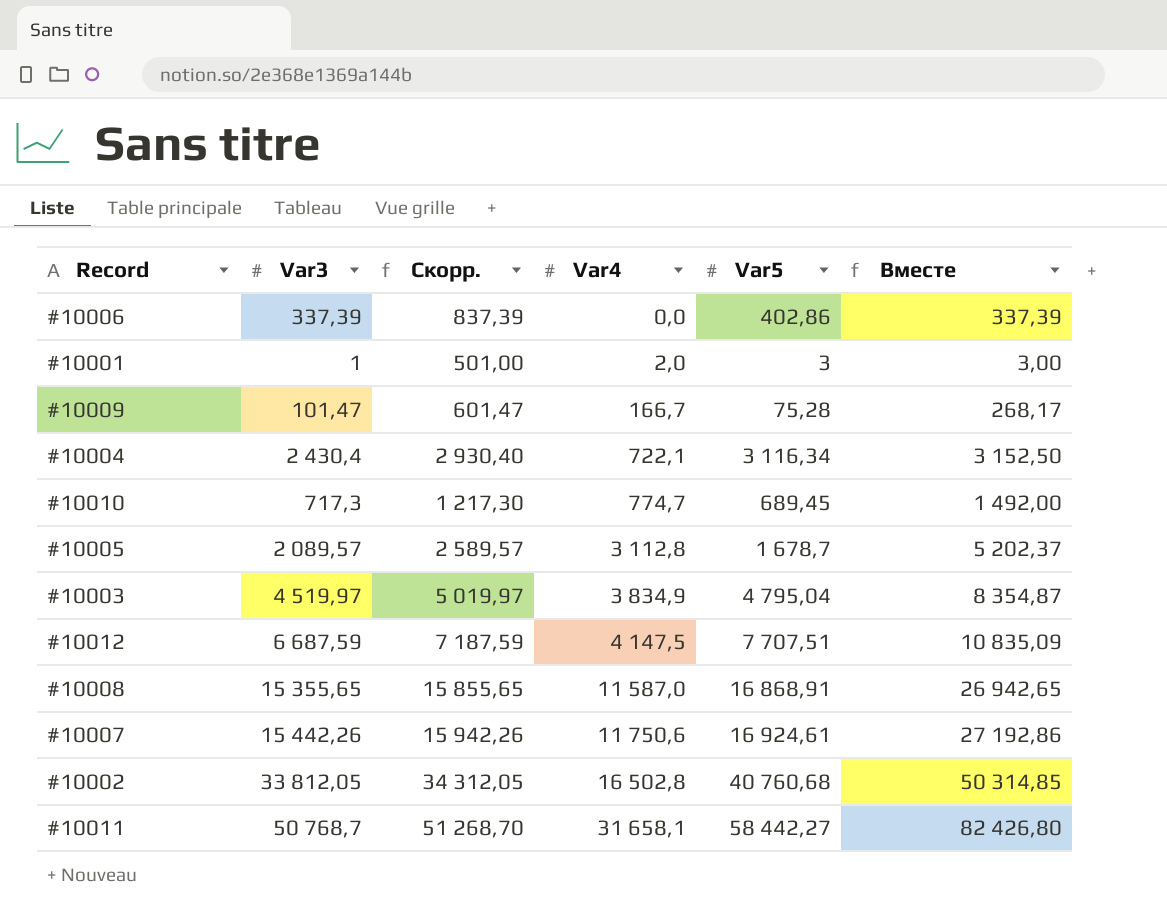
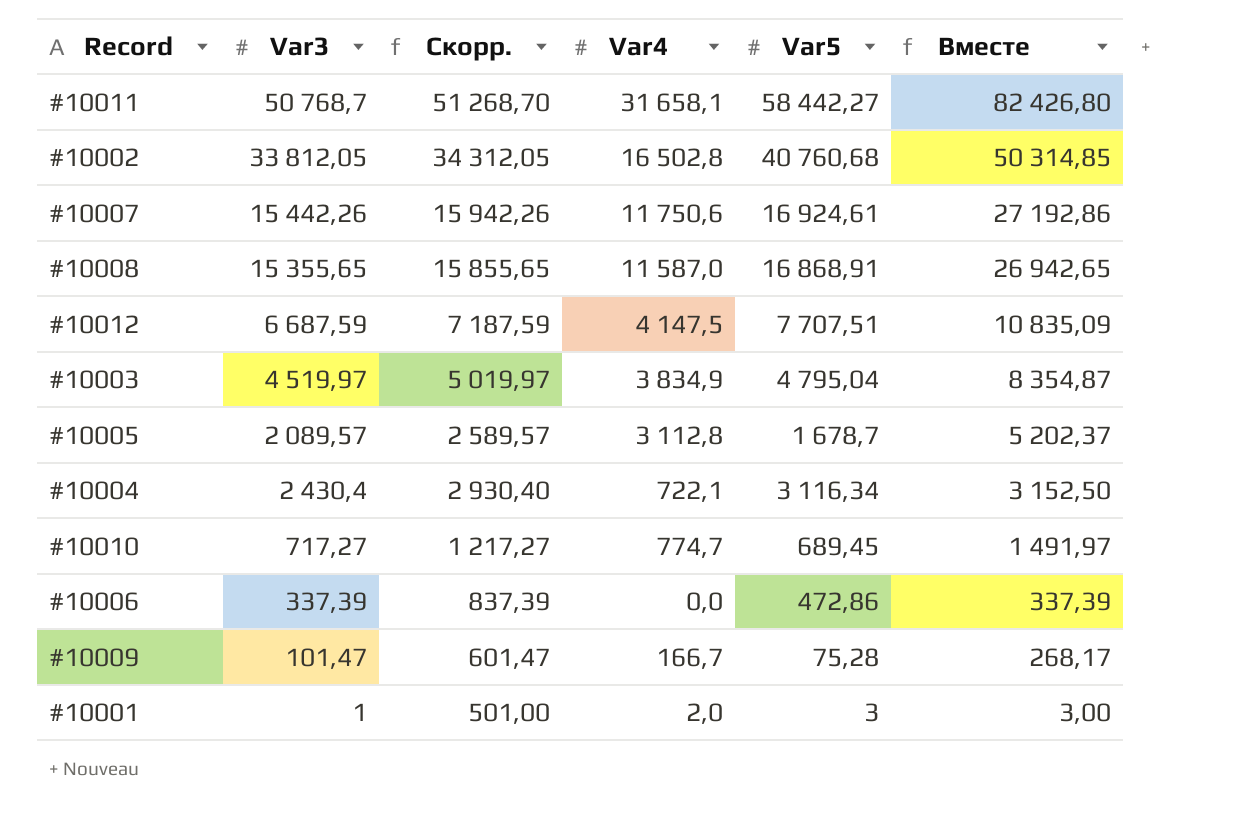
row order: Var4 ascending -> Вместе descending
#10010 | Var3: 717,3 -> 717,27
#10010 | Скорр.: 1 217,30 -> 1 217,27
#10010 | Вместе: 1 492,00 -> 1 491,97
#10006 | Var5: 402,86 -> 472,86

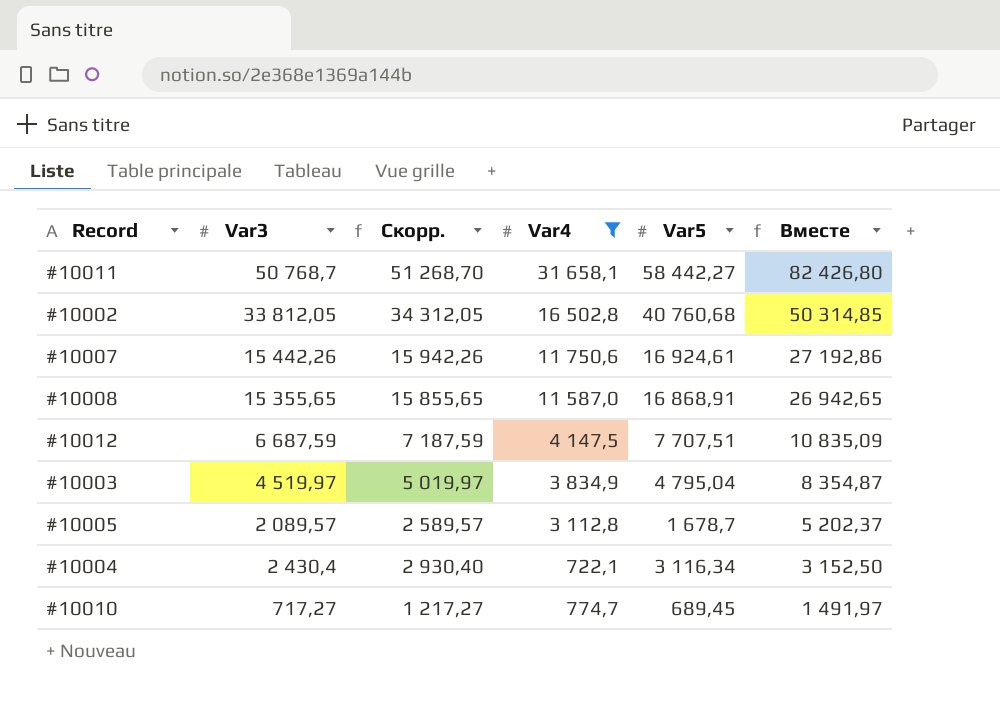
filter: none -> Var4 >= 722,1

